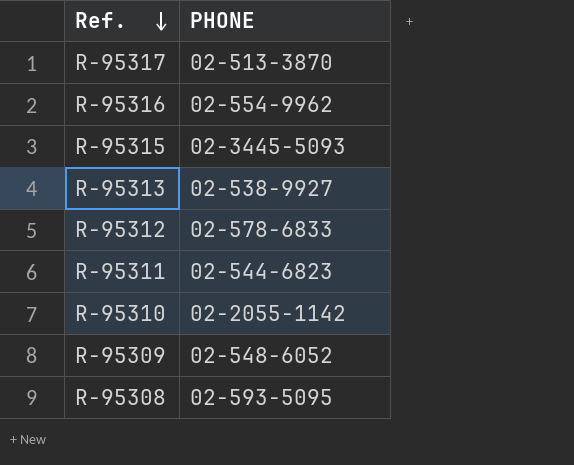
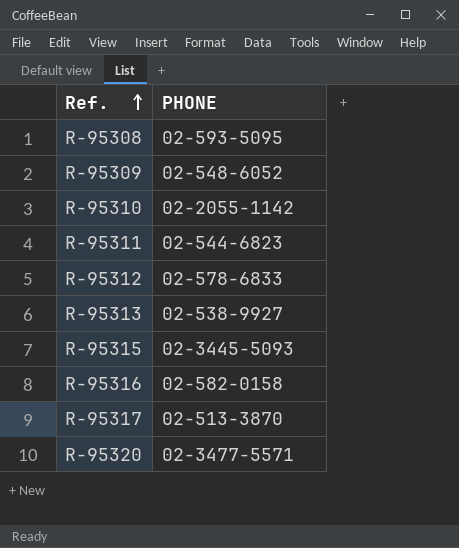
row order: Ref. descending -> Ref. ascending
R-95316 | PHONE: 02-554-9962 -> 02-582-0158
row R-95320: none -> 02-3477-5571

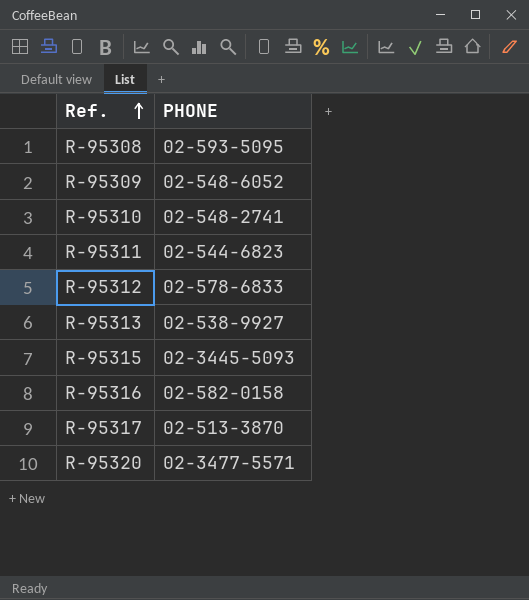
R-95310 | PHONE: 02-2055-1142 -> 02-548-2741

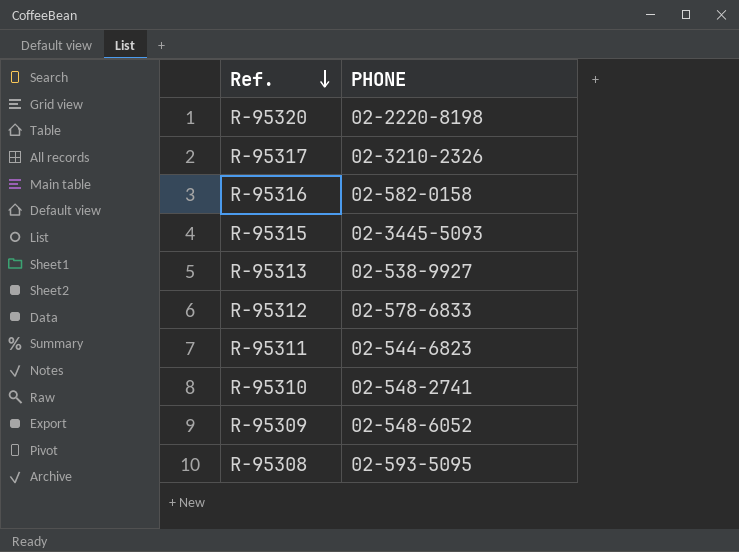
row order: Ref. ascending -> Ref. descending
R-95320 | PHONE: 02-3477-5571 -> 02-2220-8198
R-95317 | PHONE: 02-513-3870 -> 02-3210-2326

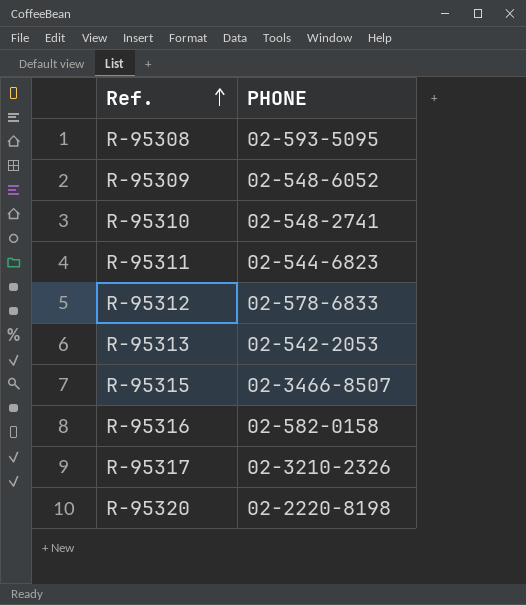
row order: Ref. descending -> Ref. ascending
R-95313 | PHONE: 02-538-9927 -> 02-542-2053
R-95315 | PHONE: 02-3445-5093 -> 02-3466-8507

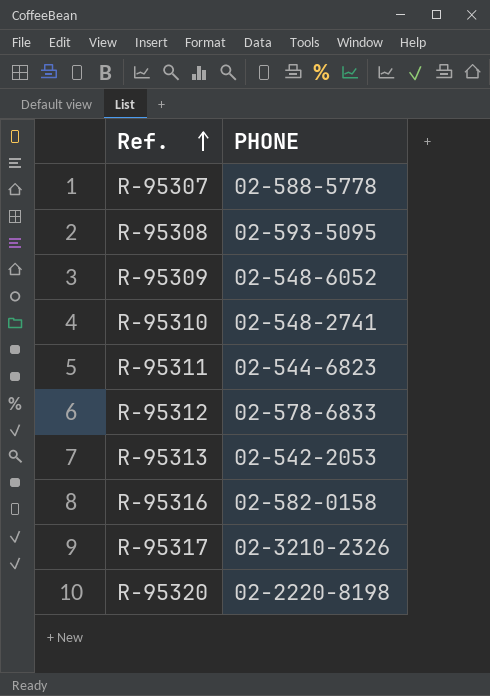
row R-95315: 02-3466-8507 -> none
row R-95307: none -> 02-588-5778

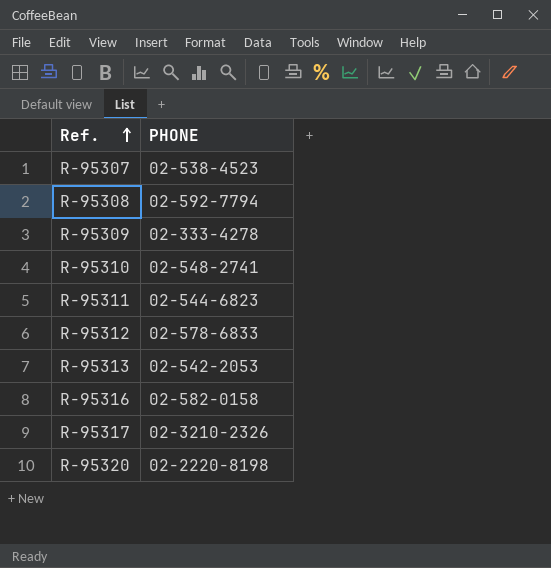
R-95307 | PHONE: 02-588-5778 -> 02-538-4523
R-95308 | PHONE: 02-593-5095 -> 02-592-7794
R-95309 | PHONE: 02-548-6052 -> 02-333-4278

